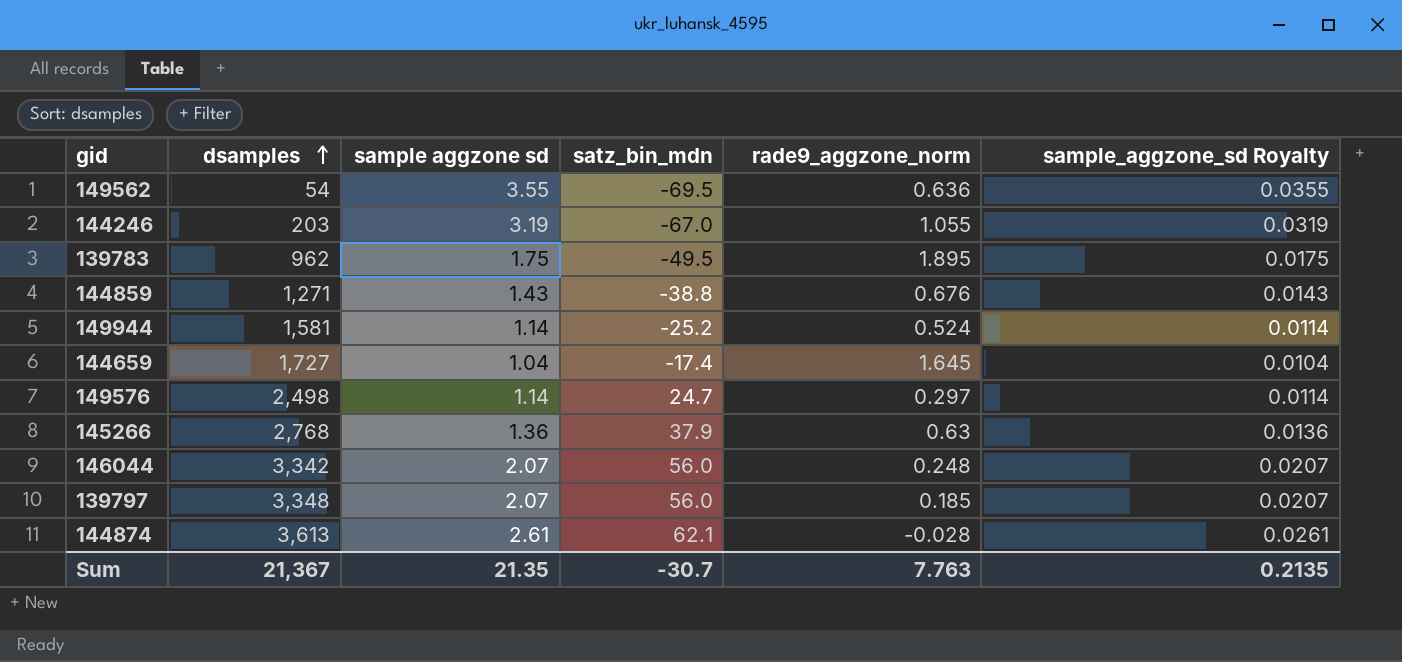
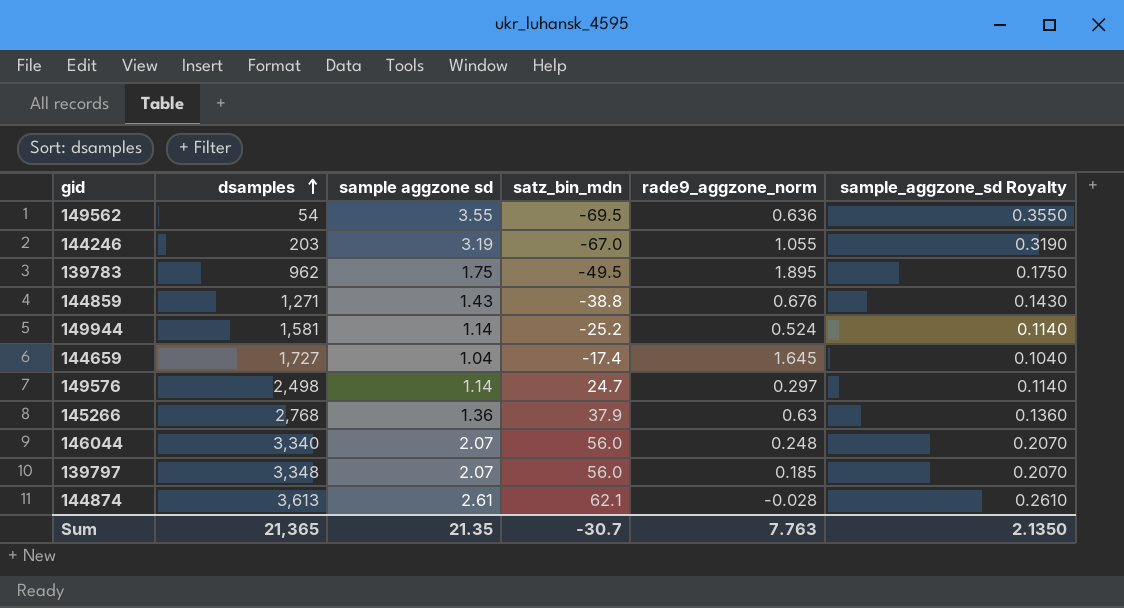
column sample_aggzone_sd Royalty | formula: [sample aggzone sd] * 0.01 -> [sample aggzone sd] * 0.1
146044 | dsamples: 3,342 -> 3,340
Sum | dsamples: 21,367 -> 21,365
Sum | sample_aggzone_sd Royalty: 0.2135 -> 2.1350

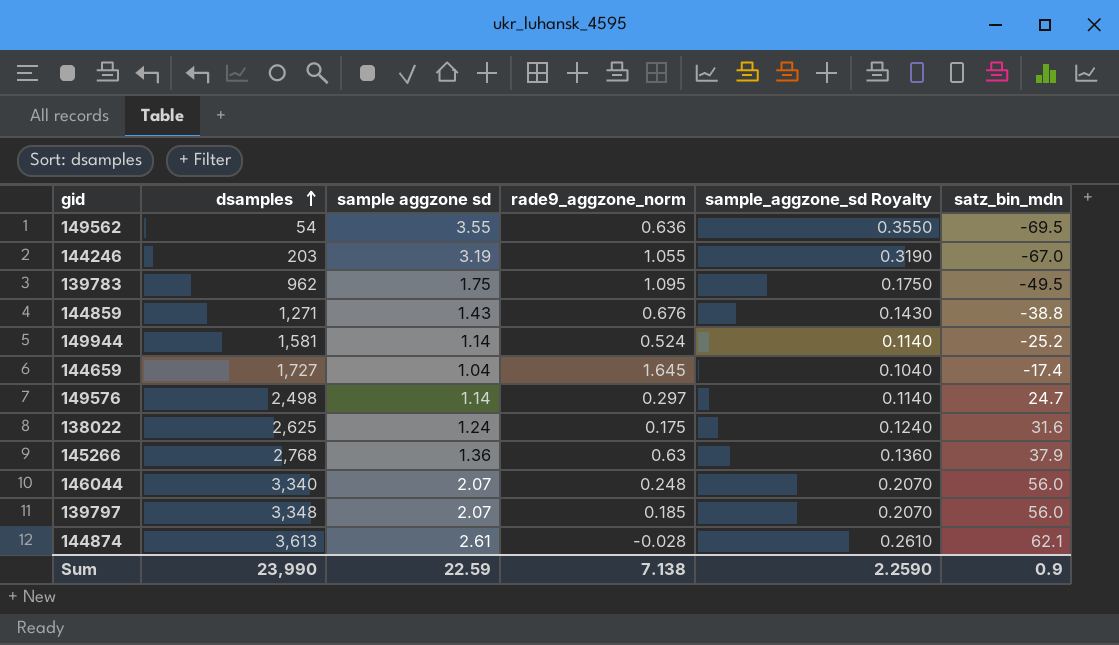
column satz_bin_mdn | position: 4 -> 6
139783 | rade9_aggzone_norm: 1.895 -> 1.095
row 138022: none -> 2,625 | 1.24 | 0.175 | 0.1240 | 31.6
Sum | dsamples: 21,365 -> 23,990
Sum | sample aggzone sd: 21.35 -> 22.59
Sum | rade9_aggzone_norm: 7.763 -> 7.138
Sum | sample_aggzone_sd Royalty: 2.1350 -> 2.2590
Sum | satz_bin_mdn: -30.7 -> 0.9

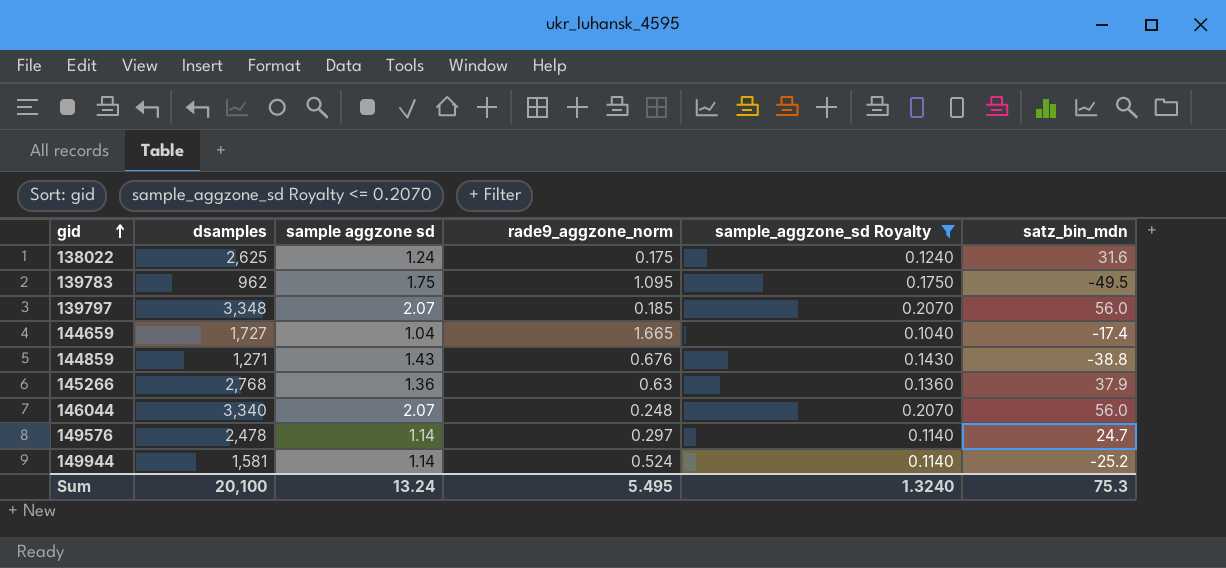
filter: none -> sample_aggzone_sd Royalty <= 0.2070
row order: dsamples ascending -> gid ascending
144659 | rade9_aggzone_norm: 1.645 -> 1.665
149576 | dsamples: 2,498 -> 2,478
Sum | dsamples: 23,990 -> 20,100
Sum | sample aggzone sd: 22.59 -> 13.24
Sum | rade9_aggzone_norm: 7.138 -> 5.495
Sum | sample_aggzone_sd Royalty: 2.2590 -> 1.3240
Sum | satz_bin_mdn: 0.9 -> 75.3

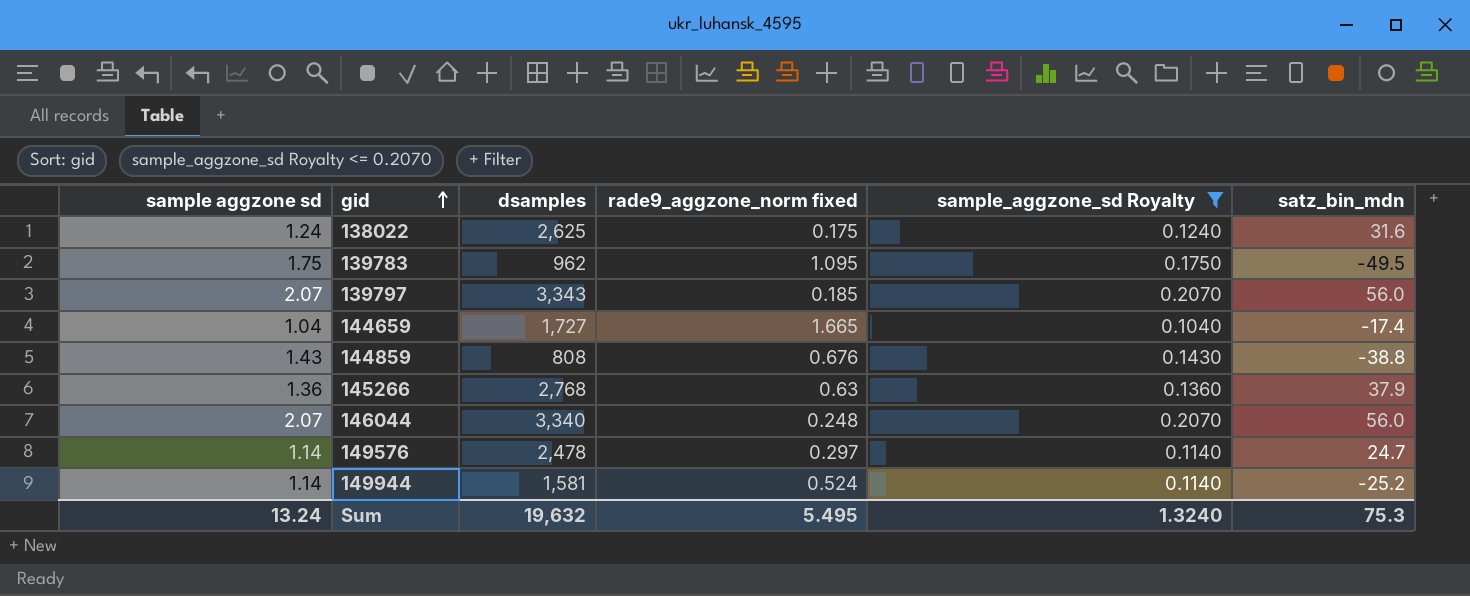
column sample aggzone sd | position: 3 -> 1
column name: rade9_aggzone_norm -> rade9_aggzone_norm fixed
139797 | dsamples: 3,348 -> 3,343
144859 | dsamples: 1,271 -> 808
Sum | dsamples: 20,100 -> 19,632

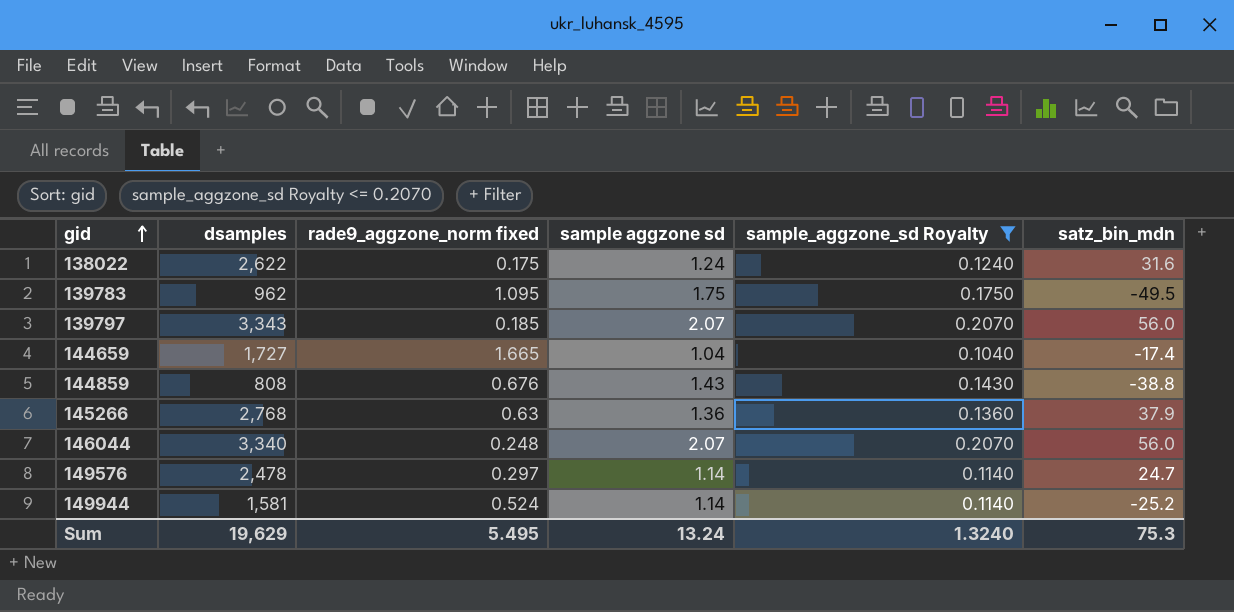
column sample aggzone sd | position: 1 -> 4
138022 | dsamples: 2,625 -> 2,622
Sum | dsamples: 19,632 -> 19,629

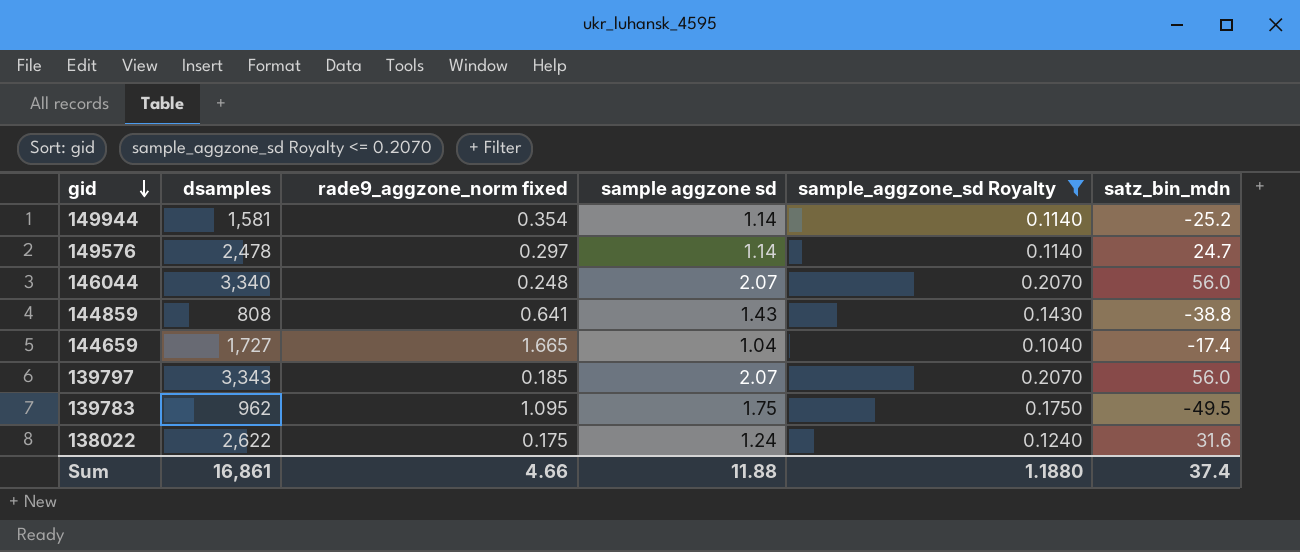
row order: gid ascending -> gid descending
row 145266: 2,768 | 0.63 | 1.36 | 0.1360 | 37.9 -> none
149944 | rade9_aggzone_norm fixed: 0.524 -> 0.354
144859 | rade9_aggzone_norm fixed: 0.676 -> 0.641
Sum | dsamples: 19,629 -> 16,861
Sum | rade9_aggzone_norm fixed: 5.495 -> 4.66
Sum | sample aggzone sd: 13.24 -> 11.88
Sum | sample_aggzone_sd Royalty: 1.3240 -> 1.1880
Sum | satz_bin_mdn: 75.3 -> 37.4

